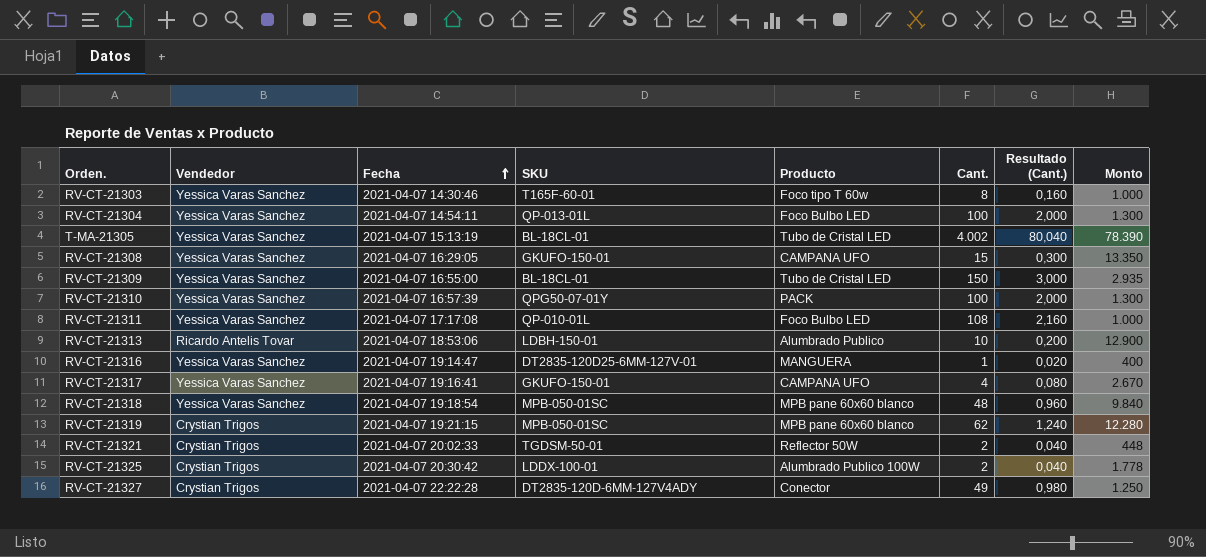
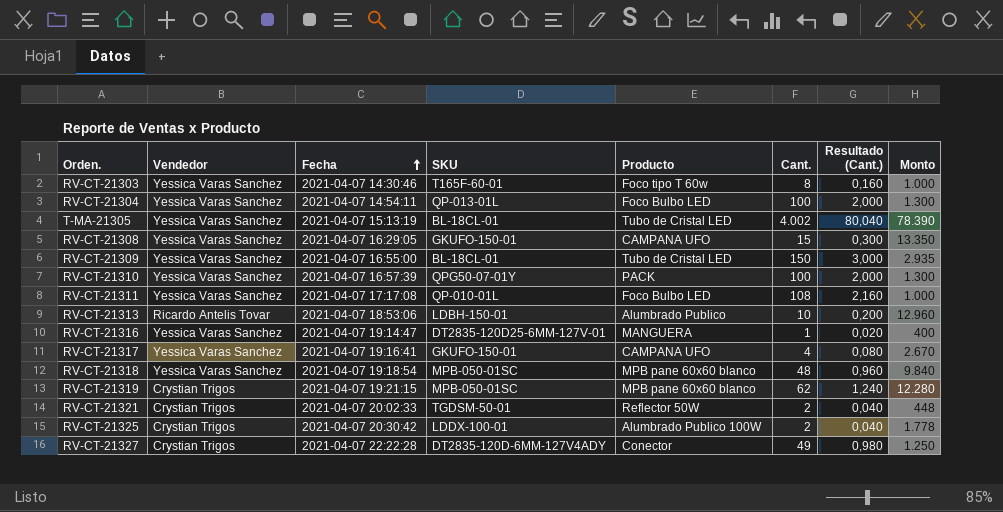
RV-CT-21313 | Monto: 12.900 -> 12.960

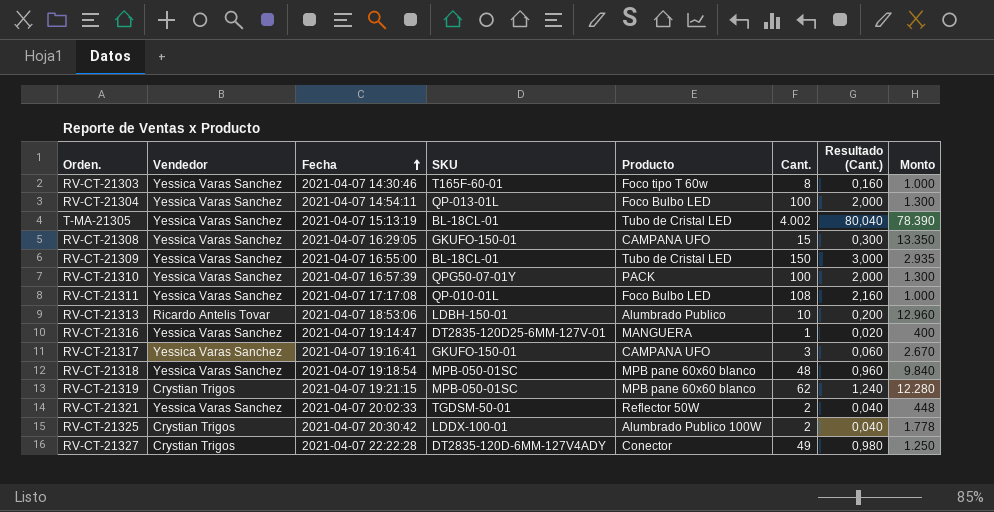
RV-CT-21317 | Cant.: 4 -> 3
RV-CT-21317 | Resultado (Cant.): 0,080 -> 0,060
RV-CT-21321 | Vendedor: Crystian Trigos -> Yessica Varas Sanchez

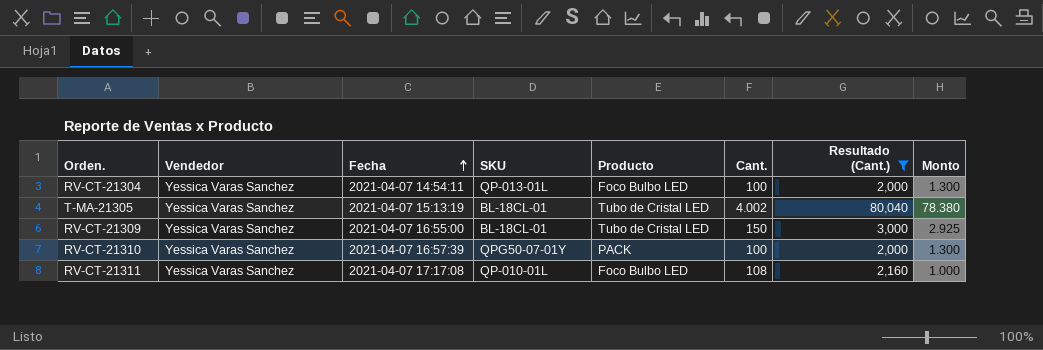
filter: none -> Resultado (Cant.) >= 2,000
T-MA-21305 | Monto: 78.390 -> 78.380
RV-CT-21309 | Monto: 2.935 -> 2.925

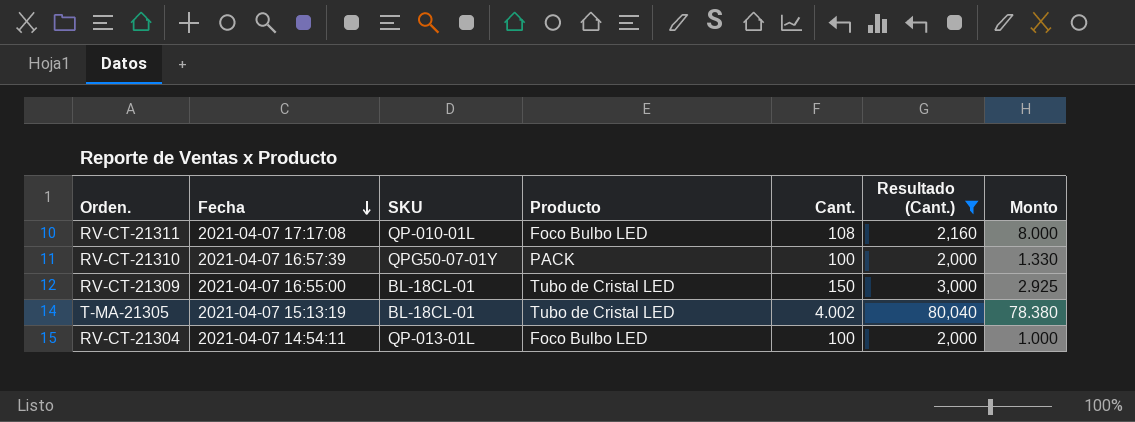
row order: Fecha ascending -> Fecha descending
column Vendedor | position: 2 -> none
RV-CT-21311 | Monto: 1.000 -> 8.000
RV-CT-21310 | Monto: 1.300 -> 1.330
RV-CT-21304 | Monto: 1.300 -> 1.000

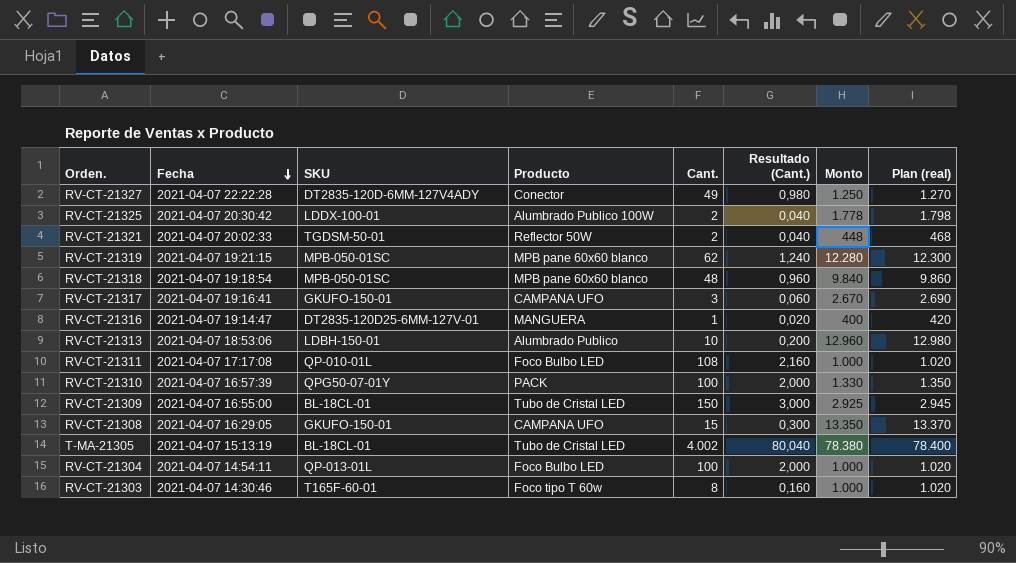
filter: Resultado (Cant.) >= 2,000 -> none
column Plan (real) | formula: none -> [Monto] + 20
RV-CT-21311 | Monto: 8.000 -> 1.000

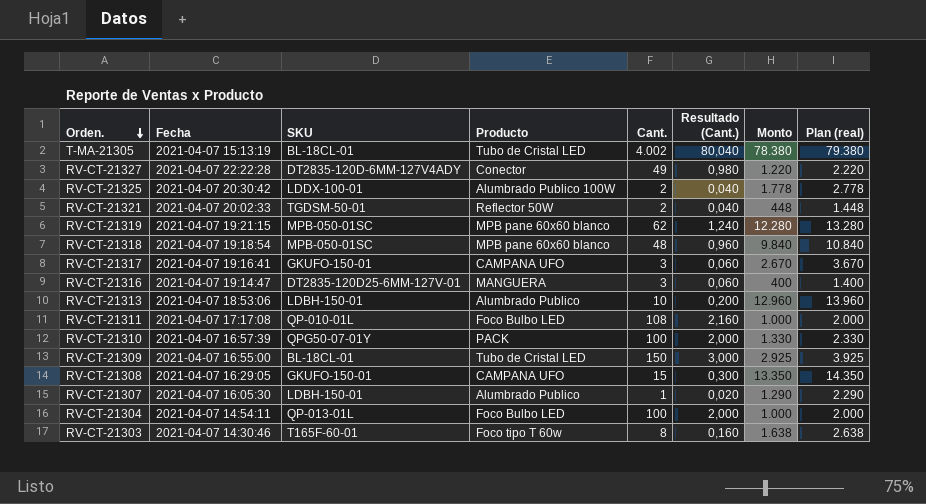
row order: Fecha descending -> Orden. descending
column Plan (real) | formula: [Monto] + 20 -> [Monto] + 1000
RV-CT-21327 | Monto: 1.250 -> 1.220
RV-CT-21316 | Cant.: 1 -> 3
RV-CT-21316 | Resultado (Cant.): 0,020 -> 0,060
row RV-CT-21307: none -> 2021-04-07 16:05:30 | LDBH-150-01 | Alumbrado Publico | 1 | 0,020 | 1.290 | 2.290
RV-CT-21303 | Monto: 1.000 -> 1.638

